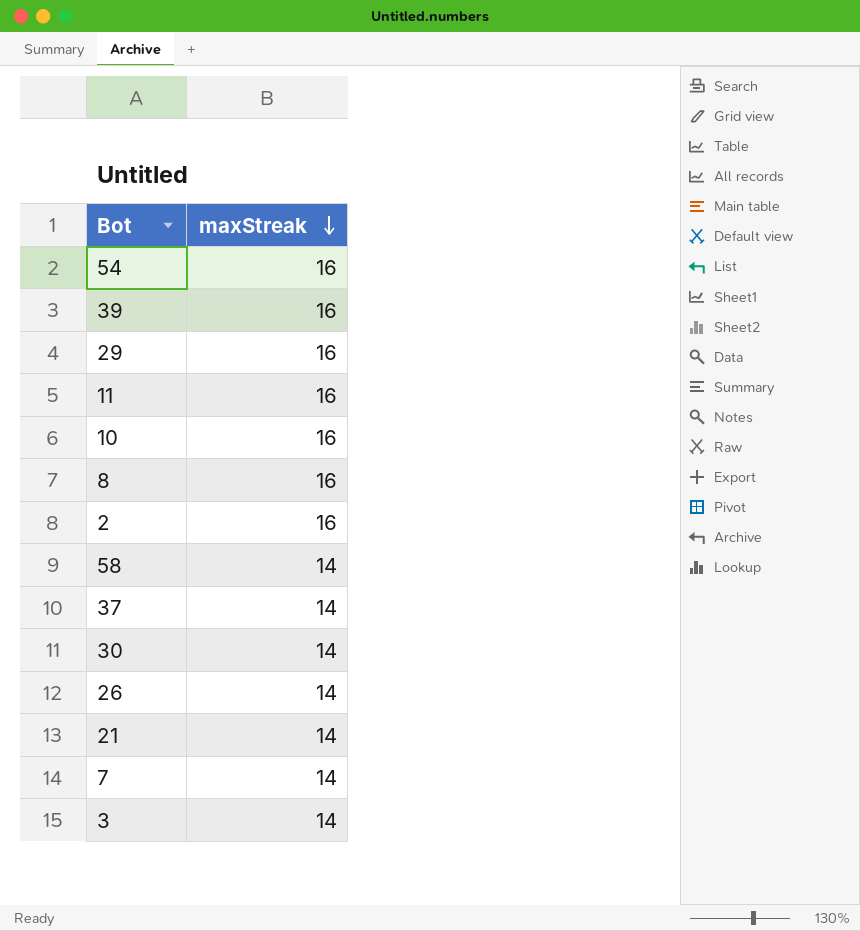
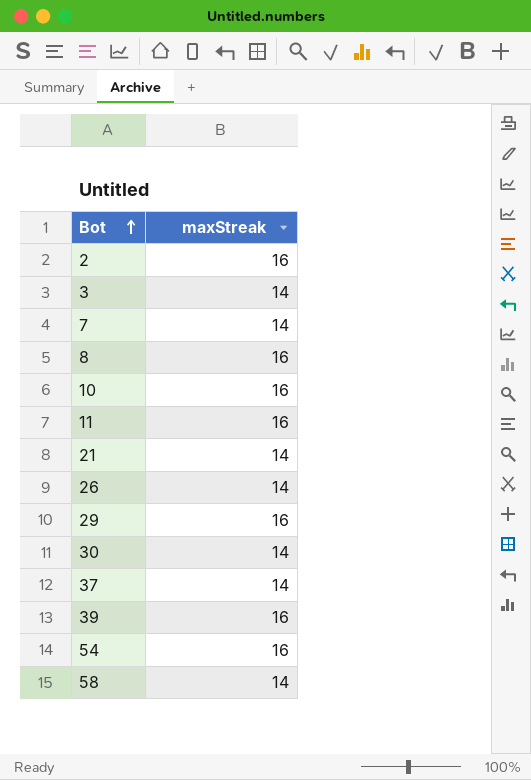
row order: maxStreak descending -> Bot ascending

